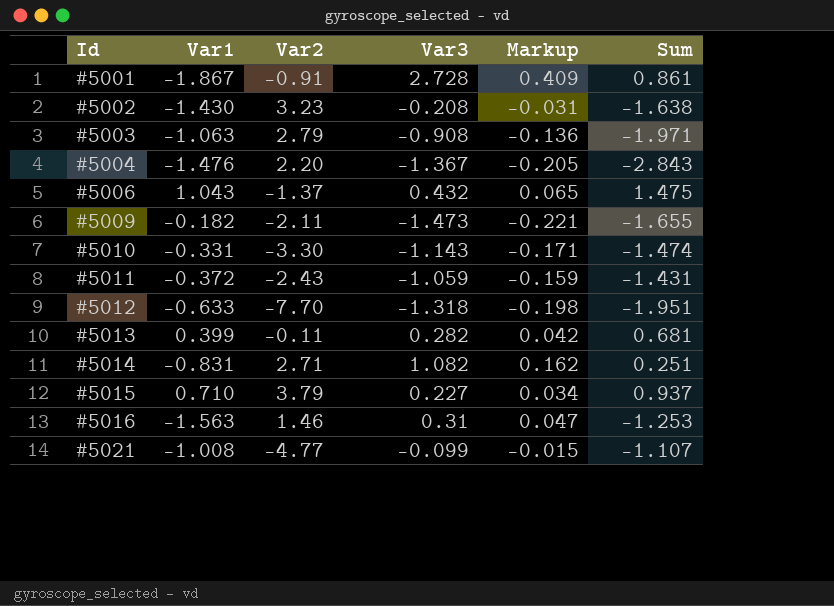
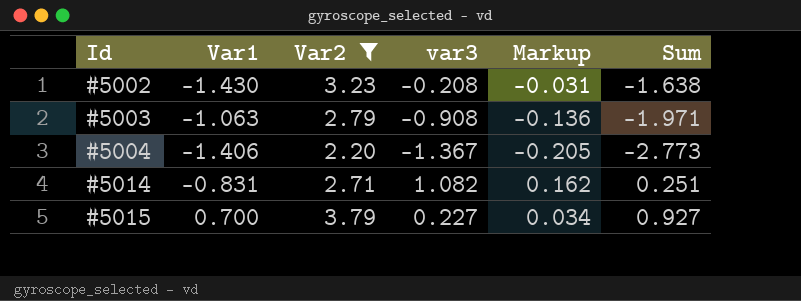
filter: none -> Var2 >= 2.20
column name: Var3 -> var3
#5004 | Var1: -1.476 -> -1.406
#5004 | Sum: -2.843 -> -2.773
#5015 | Var1: 0.710 -> 0.700
#5015 | Sum: 0.937 -> 0.927

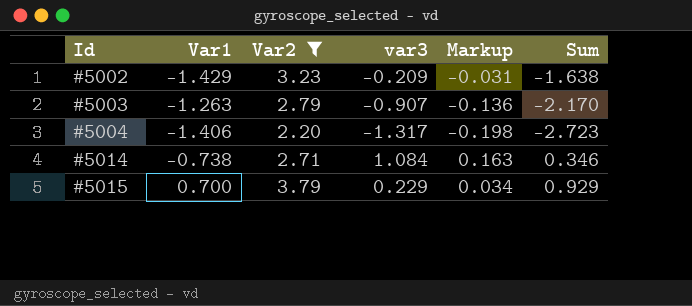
#5002 | Var1: -1.430 -> -1.429
#5002 | var3: -0.208 -> -0.209
#5003 | Var1: -1.063 -> -1.263
#5003 | var3: -0.908 -> -0.907
#5003 | Sum: -1.971 -> -2.170
#5004 | var3: -1.367 -> -1.317
#5004 | Markup: -0.205 -> -0.198
#5004 | Sum: -2.773 -> -2.723
#5014 | Var1: -0.831 -> -0.738
#5014 | var3: 1.082 -> 1.084
#5014 | Markup: 0.162 -> 0.163
#5014 | Sum: 0.251 -> 0.346
#5015 | var3: 0.227 -> 0.229
#5015 | Sum: 0.927 -> 0.929

